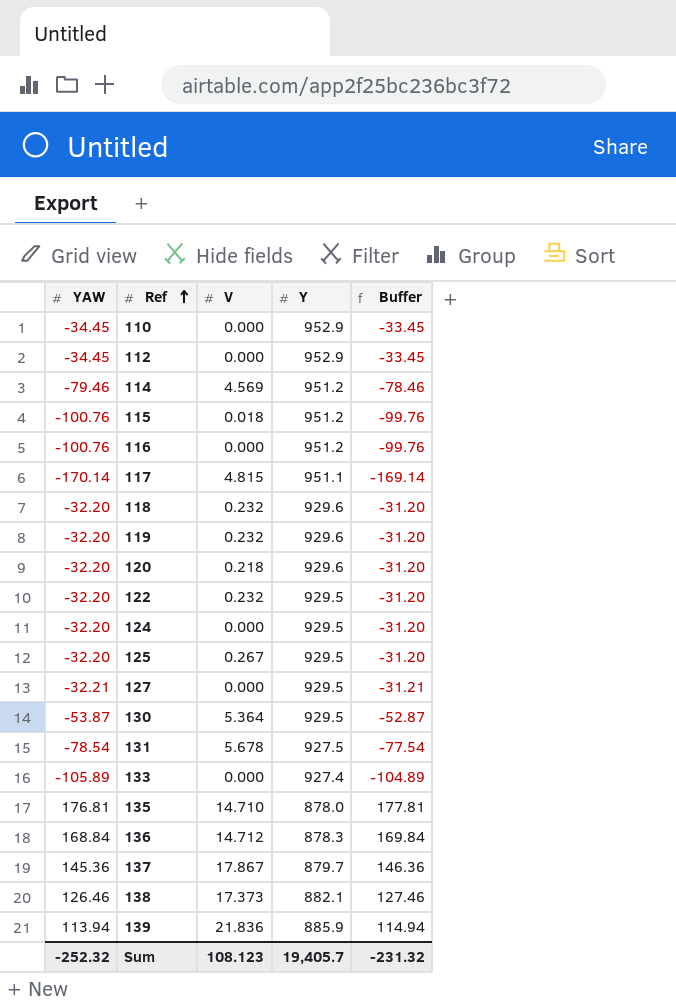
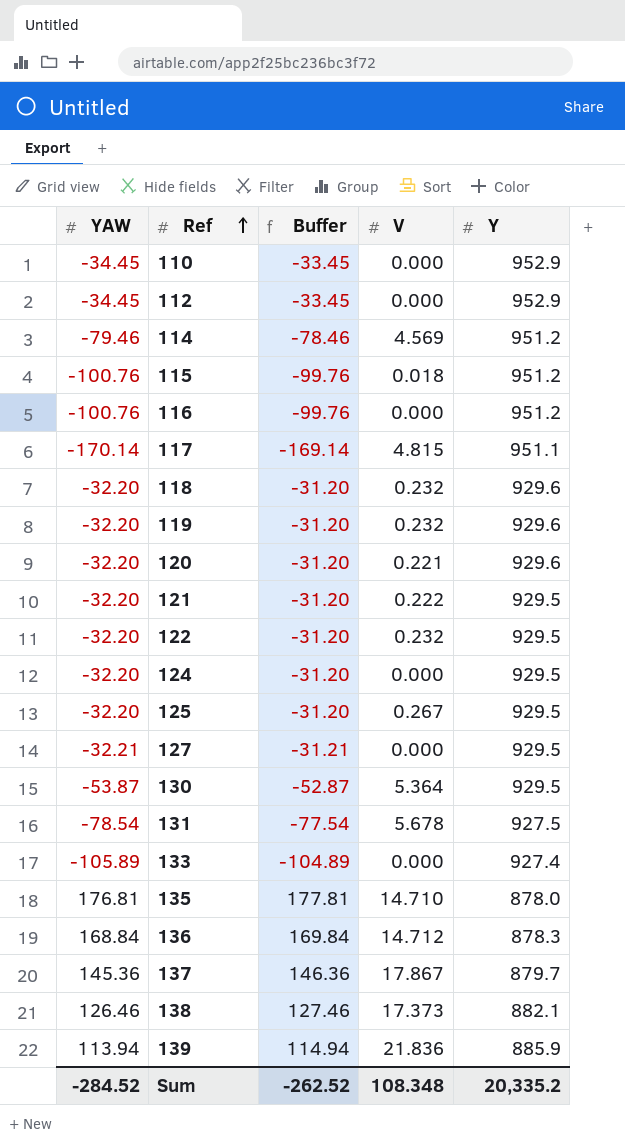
column Buffer | position: 5 -> 3
120 | V: 0.218 -> 0.221
row 121: none -> -32.20 | -31.20 | 0.222 | 929.5
Sum | YAW: -252.32 -> -284.52
Sum | Buffer: -231.32 -> -262.52
Sum | V: 108.123 -> 108.348
Sum | Y: 19,405.7 -> 20,335.2

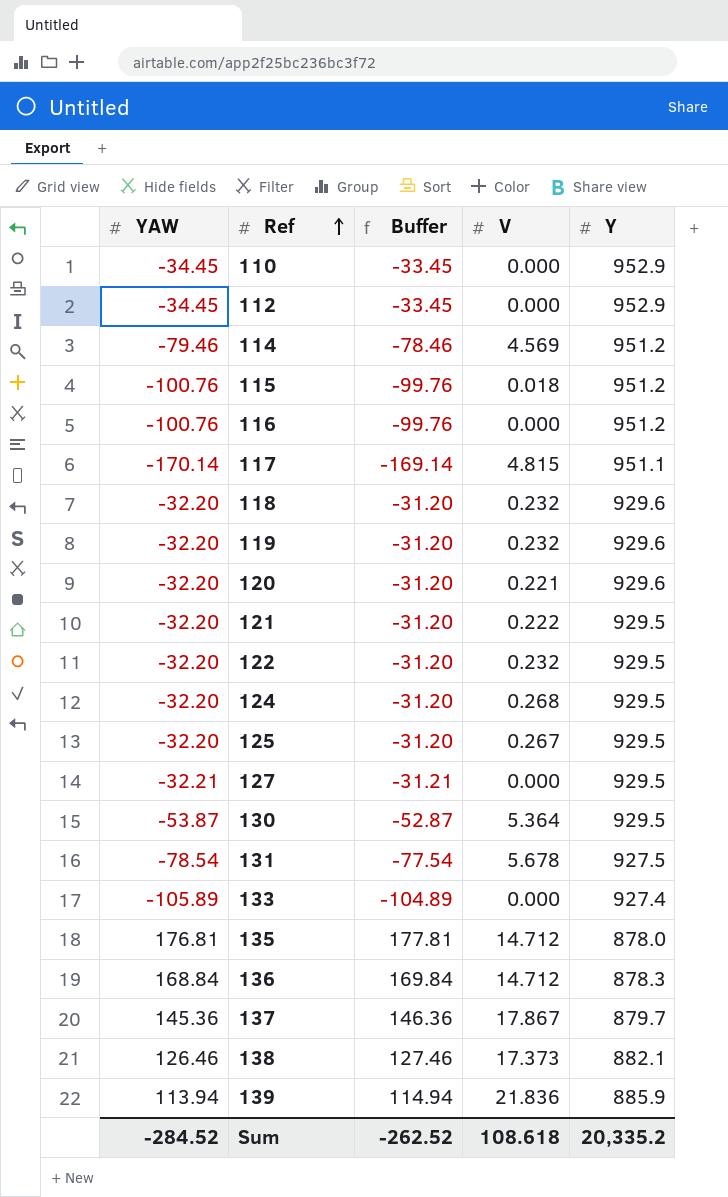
124 | V: 0.000 -> 0.268
135 | V: 14.710 -> 14.712
Sum | V: 108.348 -> 108.618

